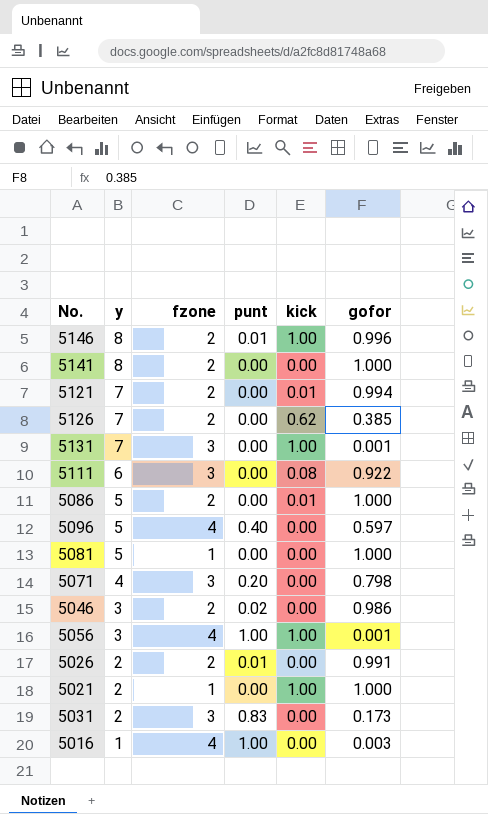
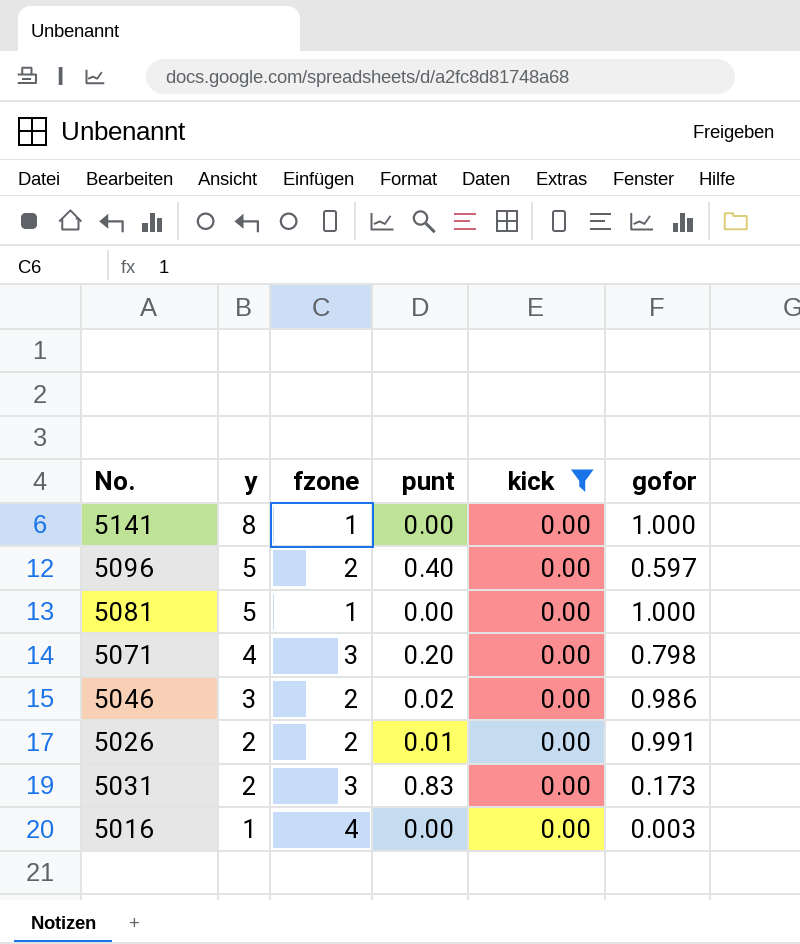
filter: none -> kick = 0.00
5141 | fzone: 2 -> 1
5096 | fzone: 4 -> 2
5016 | punt: 1.00 -> 0.00

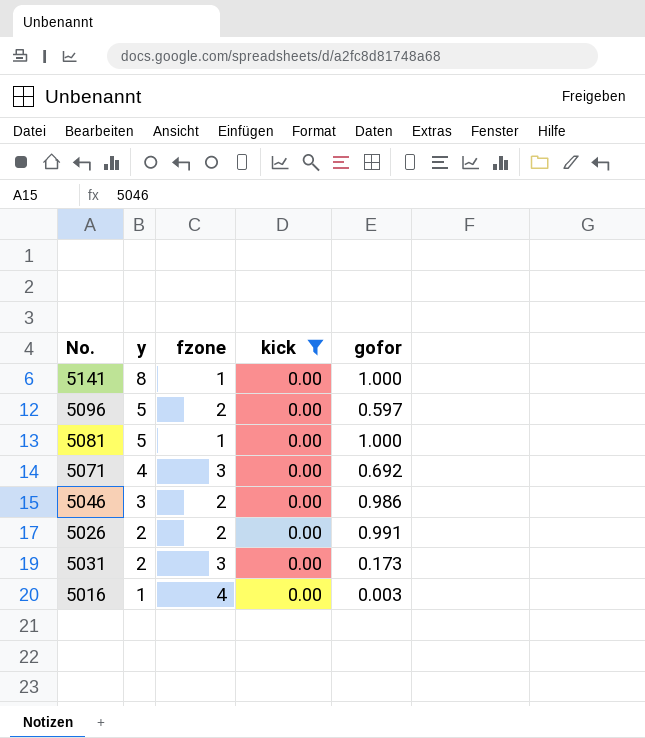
column punt | position: 4 -> none
5071 | gofor: 0.798 -> 0.692

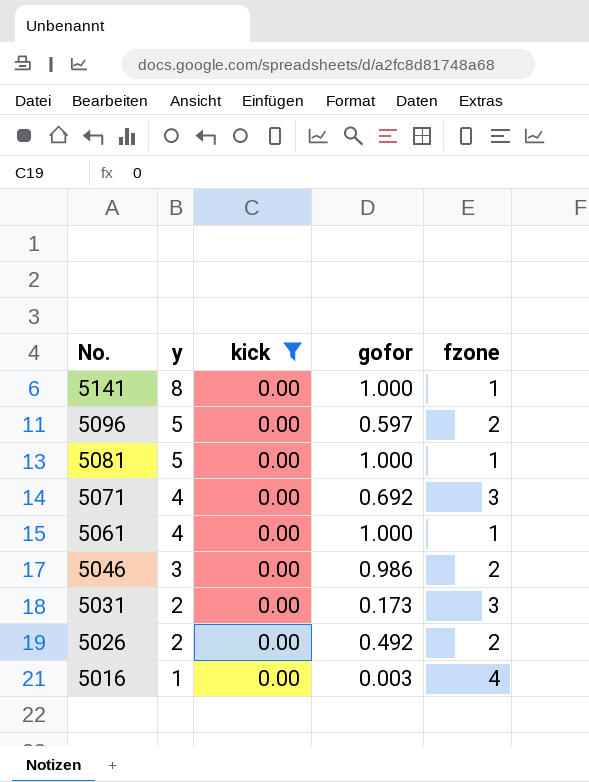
row order: y descending -> No. descending
column fzone | position: 3 -> 5
row 5061: none -> 4 | 0.00 | 1.000 | 1
5026 | gofor: 0.991 -> 0.492

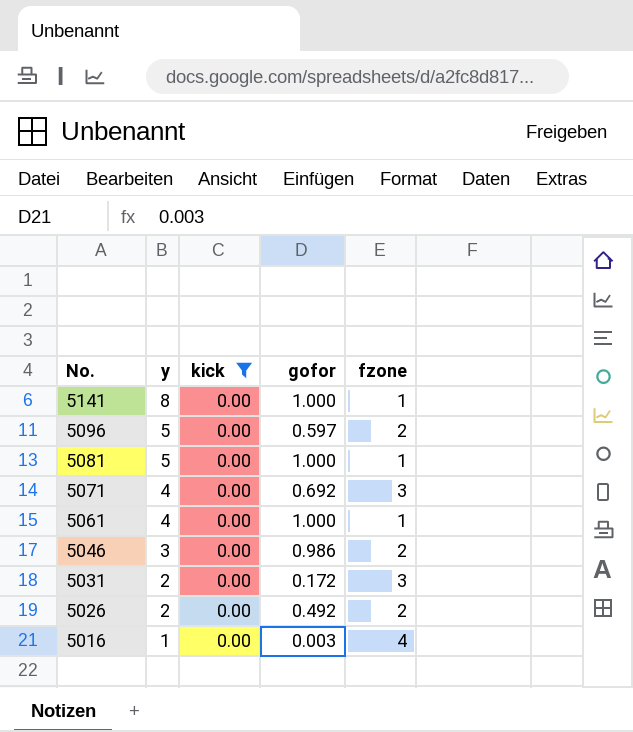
5031 | gofor: 0.173 -> 0.172

